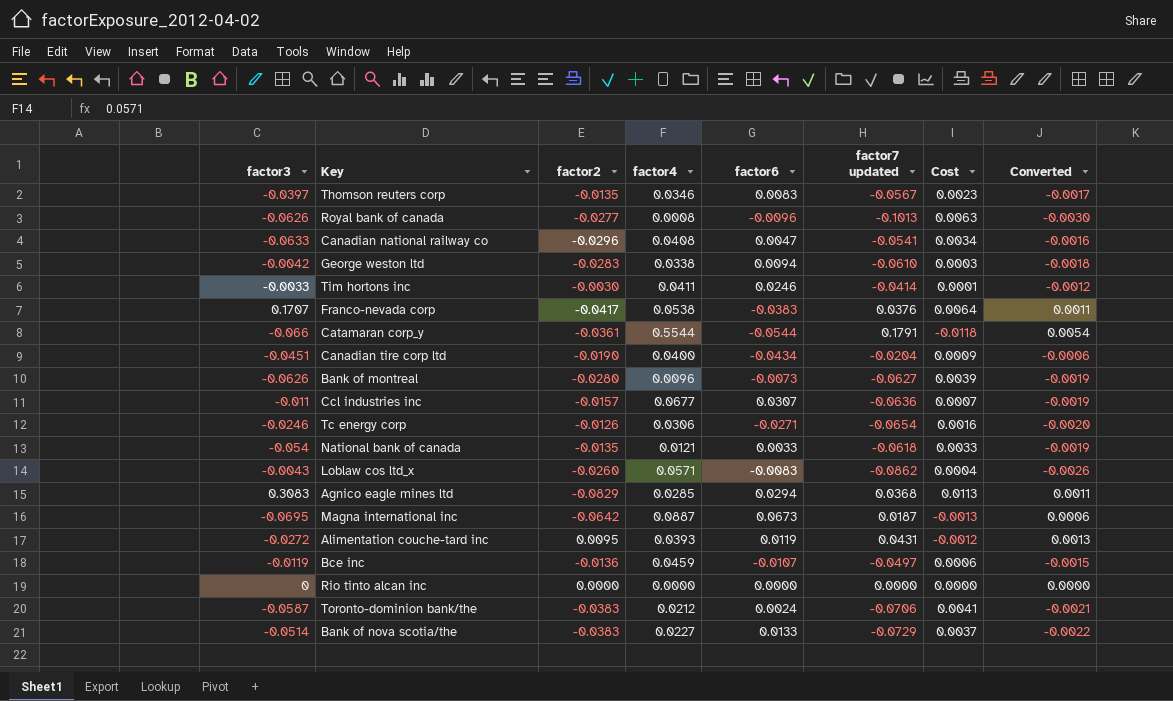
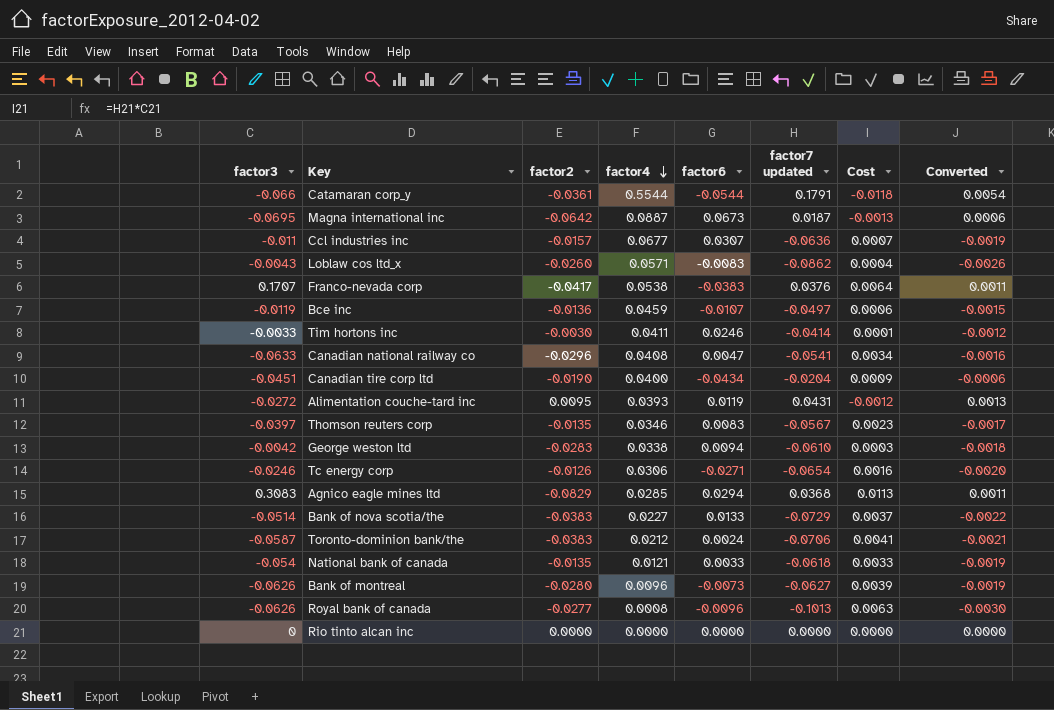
row order: none -> factor4 descending

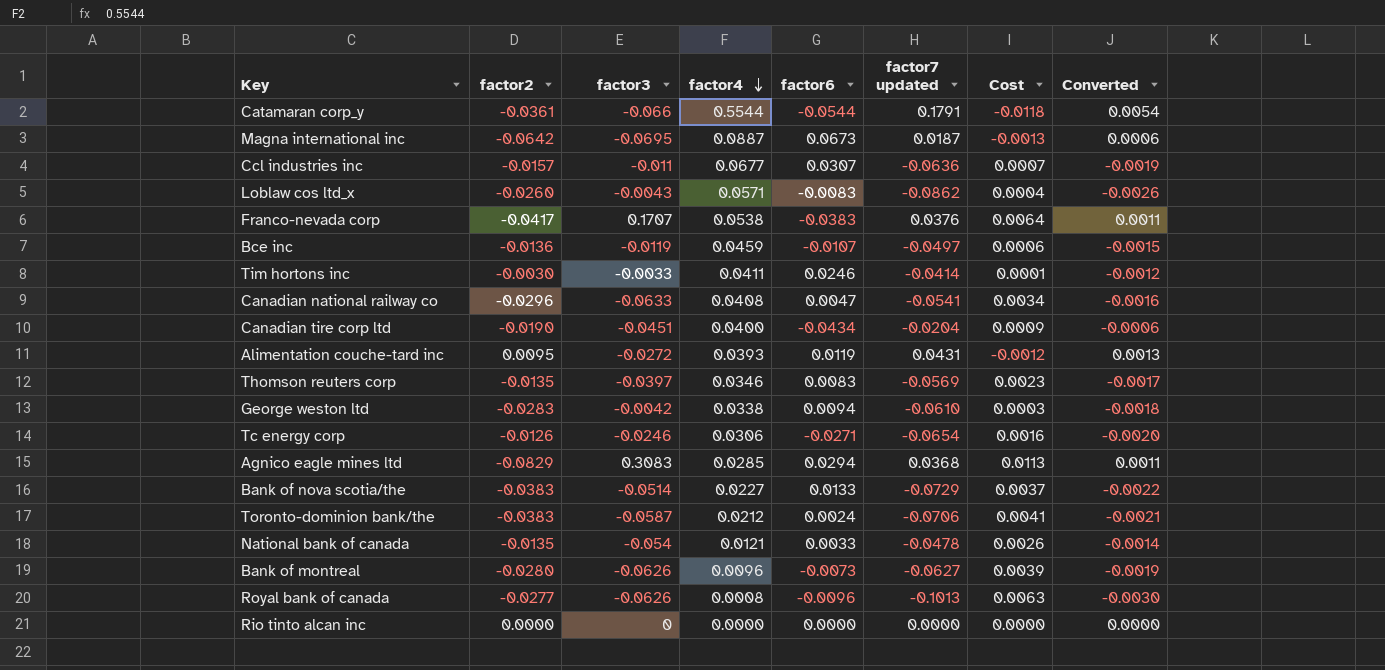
column factor3 | position: 1 -> 3
Thomson reuters corp | factor7 updated: -0.0567 -> -0.0569
National bank of canada | factor7 updated: -0.0618 -> -0.0478
National bank of canada | Cost: 0.0033 -> 0.0026
National bank of canada | Converted: -0.0019 -> -0.0014

